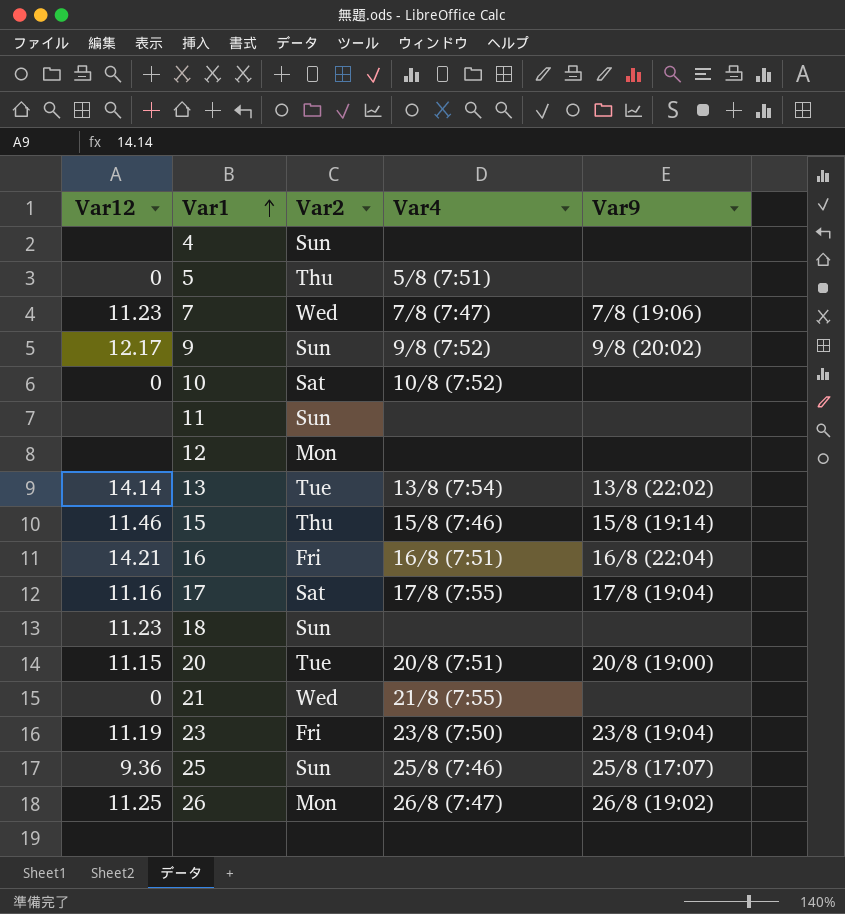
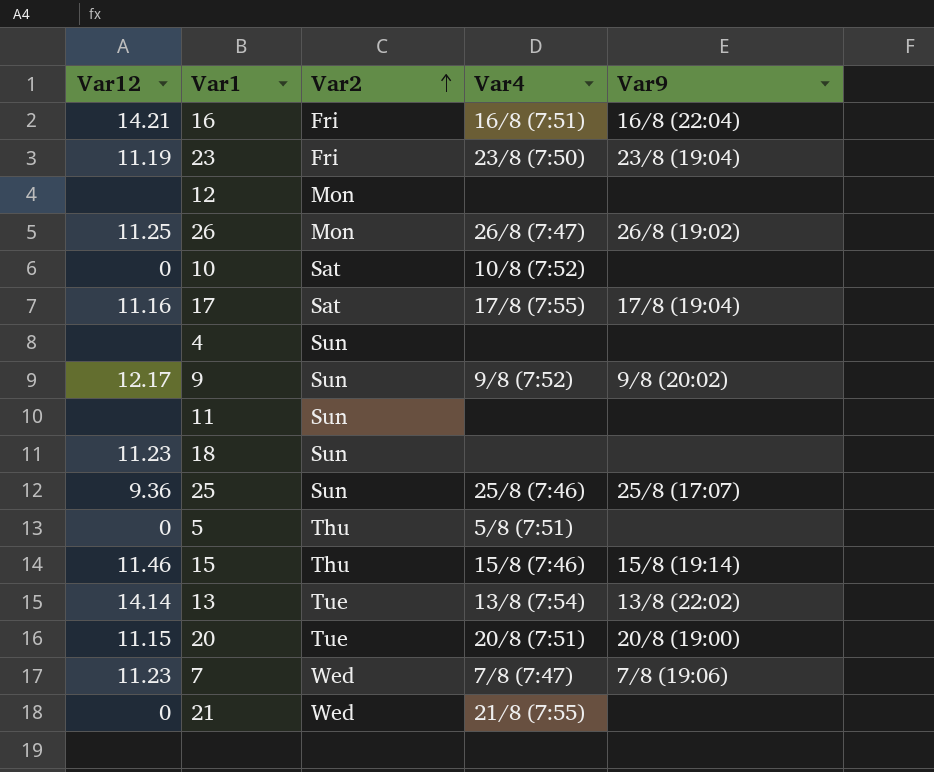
row order: Var1 ascending -> Var2 ascending

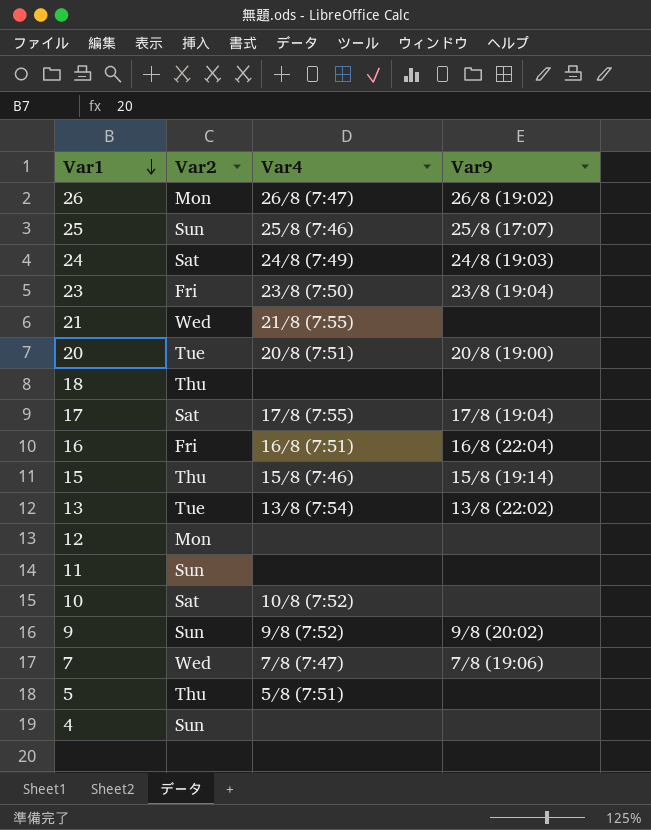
row order: Var2 ascending -> Var1 descending
column Var12 | position: 1 -> none
row 24: none -> Sat | 24/8 (7:49) | 24/8 (19:03)
18 | Var2: Sun -> Thu

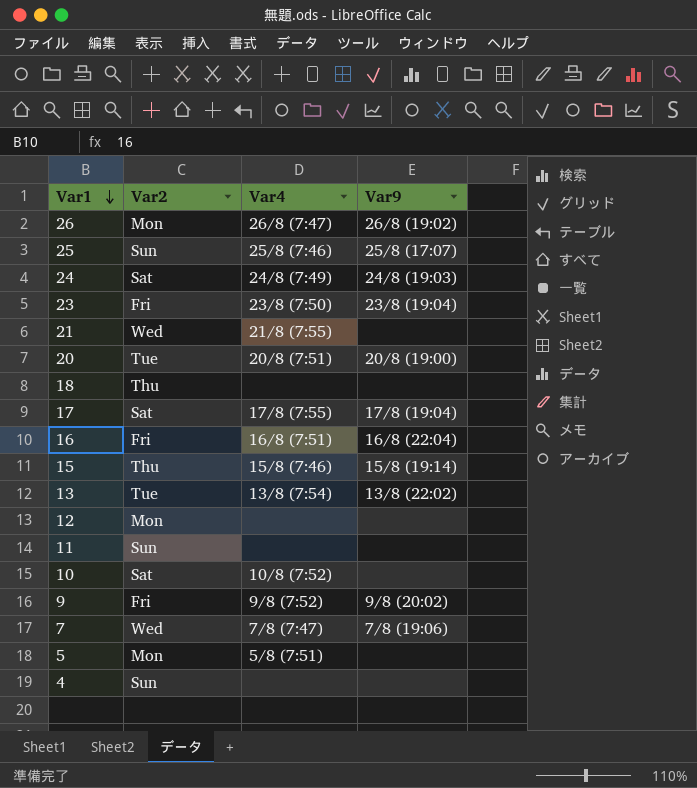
9 | Var2: Sun -> Fri
5 | Var2: Thu -> Mon

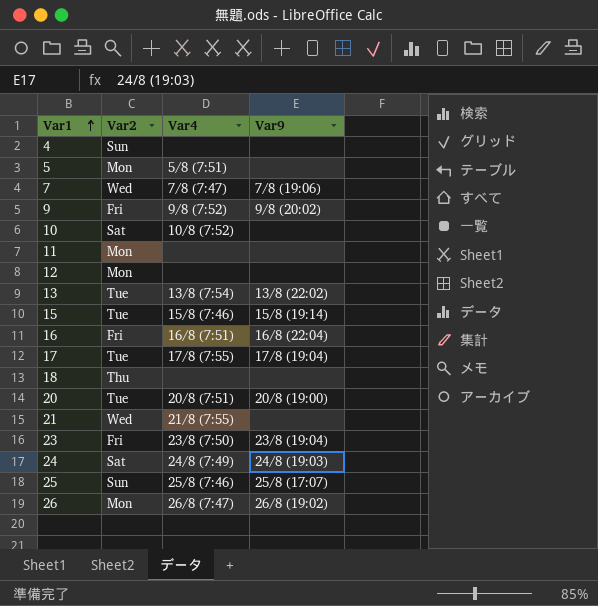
row order: Var1 descending -> Var1 ascending
11 | Var2: Sun -> Mon
15 | Var2: Thu -> Tue
17 | Var2: Sat -> Tue

